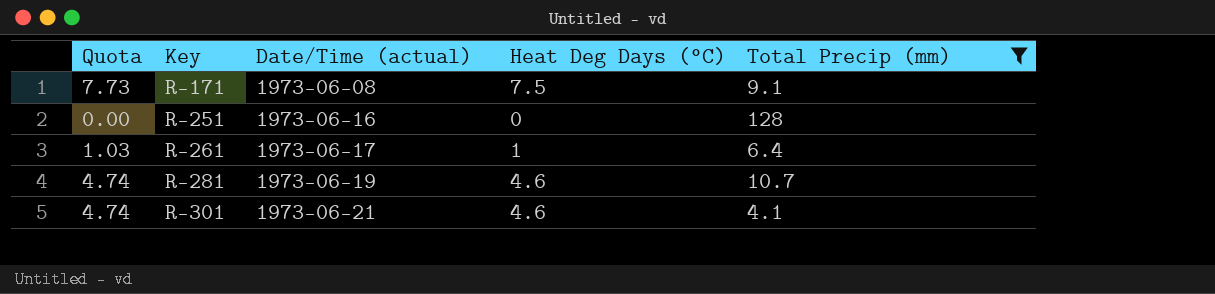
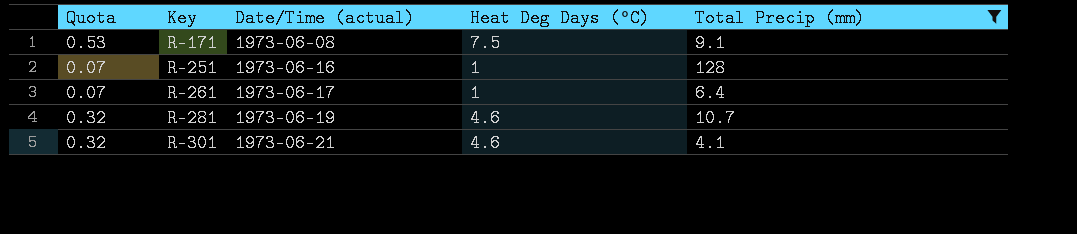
column Quota | formula: [Heat Deg Days (°C)] * 1.03 -> [Heat Deg Days (°C)] * 0.07
R-251 | Heat Deg Days (°C): 0 -> 1

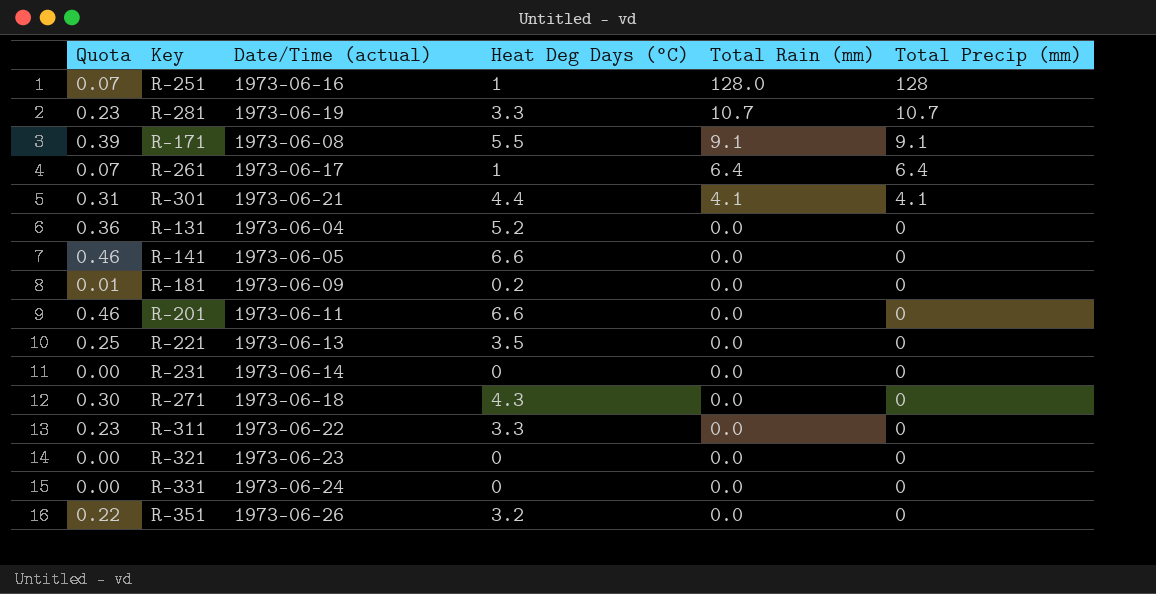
filter: Total Precip (mm) != 0 -> none
row order: Key ascending -> Total Rain (mm) descending
column Total Rain (mm) | position: none -> 5
R-281 | Quota: 0.32 -> 0.23
R-281 | Heat Deg Days (°C): 4.6 -> 3.3
R-171 | Quota: 0.53 -> 0.39
R-171 | Heat Deg Days (°C): 7.5 -> 5.5
R-301 | Quota: 0.32 -> 0.31
R-301 | Heat Deg Days (°C): 4.6 -> 4.4

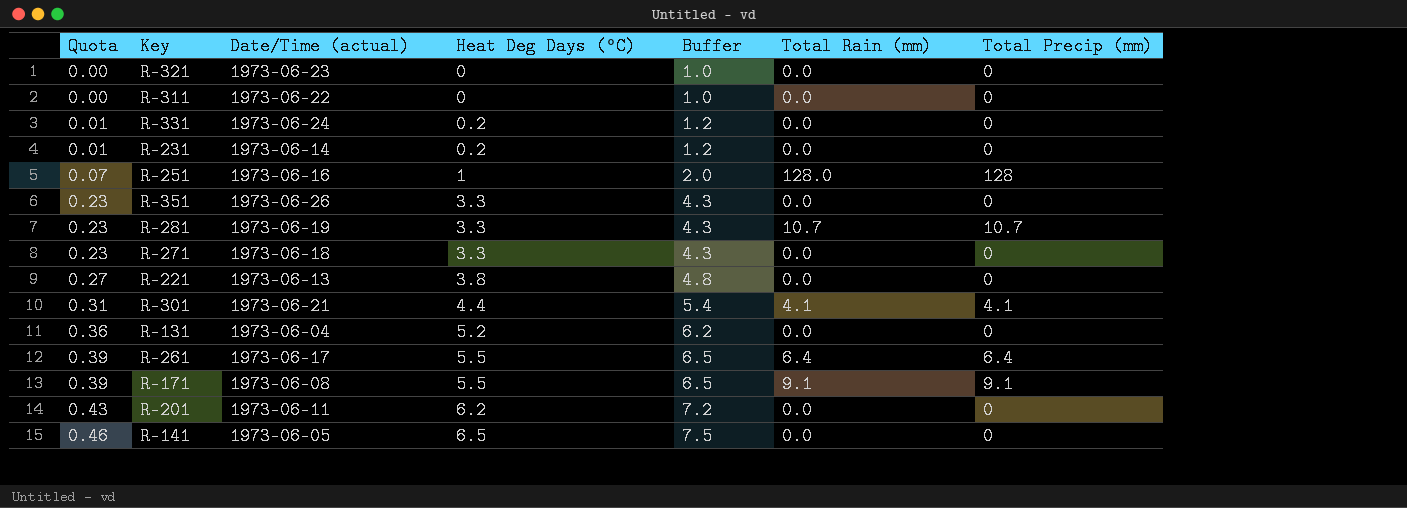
row order: Total Rain (mm) descending -> Quota ascending
column Buffer | formula: none -> [Heat Deg Days (°C)] + 1
row R-181: 0.01 | 1973-06-09 | 0.2 | 0.0 | 0 -> none
R-311 | Quota: 0.23 -> 0.00
R-311 | Heat Deg Days (°C): 3.3 -> 0
R-331 | Quota: 0.00 -> 0.01
R-331 | Heat Deg Days (°C): 0 -> 0.2
R-231 | Quota: 0.00 -> 0.01
R-231 | Heat Deg Days (°C): 0 -> 0.2
R-351 | Quota: 0.22 -> 0.23
R-351 | Heat Deg Days (°C): 3.2 -> 3.3
R-271 | Quota: 0.30 -> 0.23
R-271 | Heat Deg Days (°C): 4.3 -> 3.3
R-221 | Quota: 0.25 -> 0.27
R-221 | Heat Deg Days (°C): 3.5 -> 3.8
R-261 | Quota: 0.07 -> 0.39
R-261 | Heat Deg Days (°C): 1 -> 5.5
R-201 | Quota: 0.46 -> 0.43
R-201 | Heat Deg Days (°C): 6.6 -> 6.2
R-141 | Heat Deg Days (°C): 6.6 -> 6.5

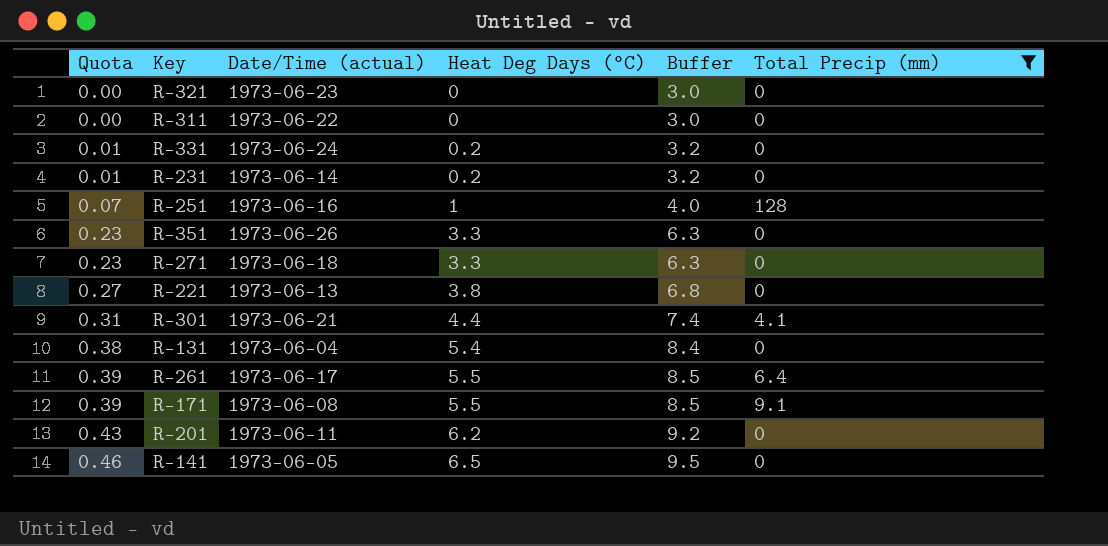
filter: none -> Total Precip (mm) != 10.7
column Total Rain (mm) | position: 6 -> none
column Buffer | formula: [Heat Deg Days (°C)] + 1 -> [Heat Deg Days (°C)] + 3
R-131 | Quota: 0.36 -> 0.38
R-131 | Heat Deg Days (°C): 5.2 -> 5.4

